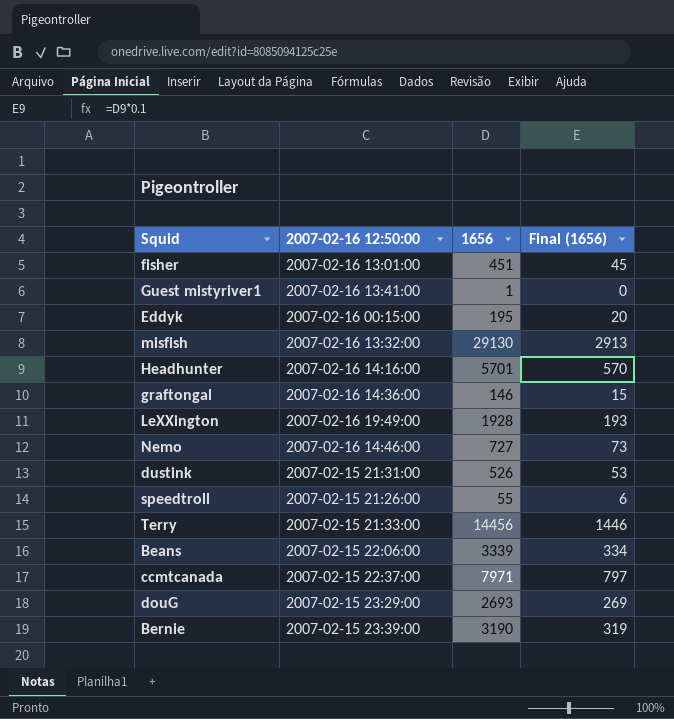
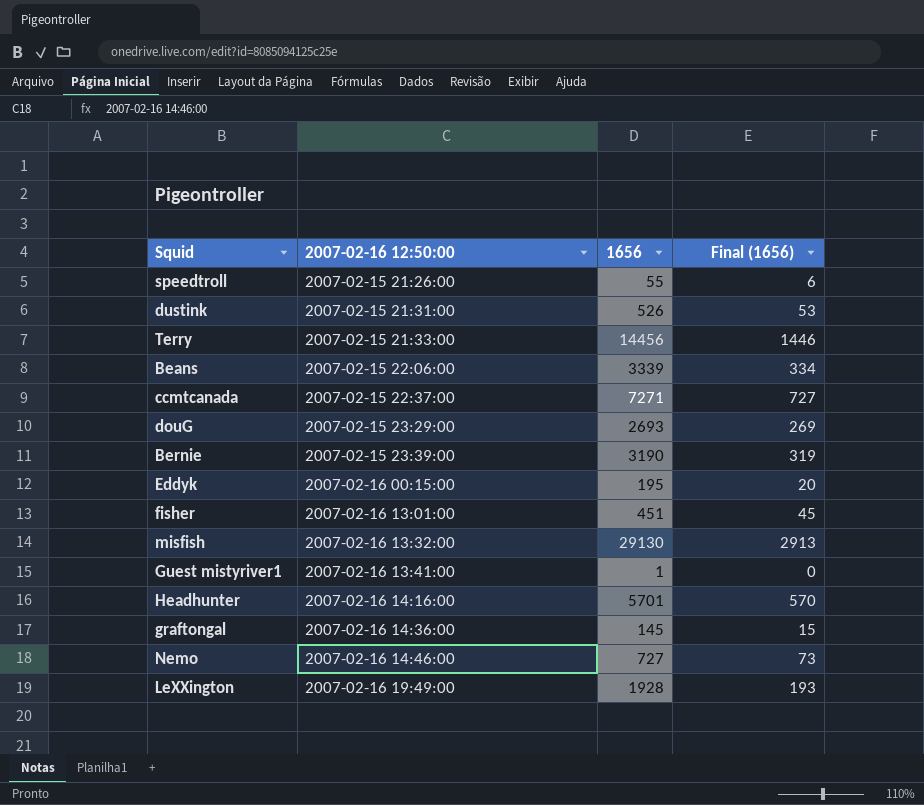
row order: none -> 2007-02-16 12:50:00 ascending
ccmtcanada | 1656: 7971 -> 7271
ccmtcanada | Final (1656): 797 -> 727
graftongal | 1656: 146 -> 145

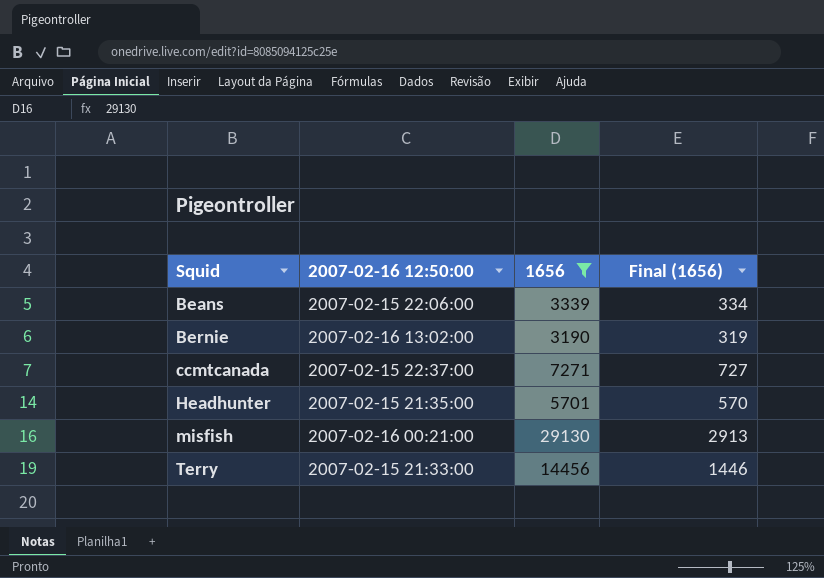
filter: none -> 1656 >= 3190
row order: 2007-02-16 12:50:00 ascending -> Squid ascending
Bernie | 2007-02-16 12:50:00: 2007-02-15 23:39:00 -> 2007-02-16 13:02:00
Headhunter | 2007-02-16 12:50:00: 2007-02-16 14:16:00 -> 2007-02-15 21:35:00
misfish | 2007-02-16 12:50:00: 2007-02-16 13:32:00 -> 2007-02-16 00:21:00

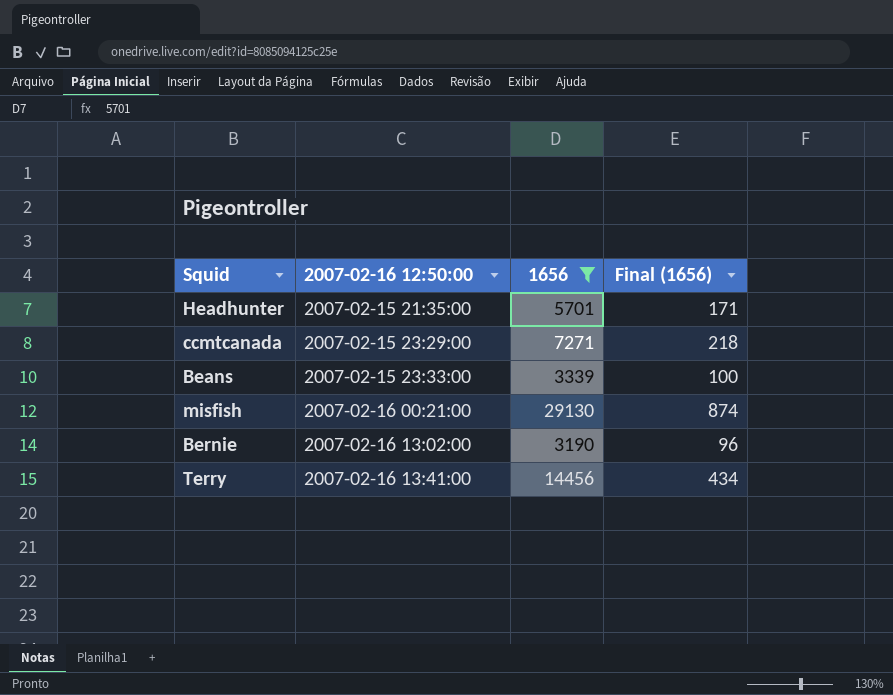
row order: Squid ascending -> 2007-02-16 12:50:00 ascending
column Final (1656) | formula: [1656] * 0.1 -> [1656] * 0.03
ccmtcanada | 2007-02-16 12:50:00: 2007-02-15 22:37:00 -> 2007-02-15 23:29:00
Beans | 2007-02-16 12:50:00: 2007-02-15 22:06:00 -> 2007-02-15 23:33:00
Terry | 2007-02-16 12:50:00: 2007-02-15 21:33:00 -> 2007-02-16 13:41:00

